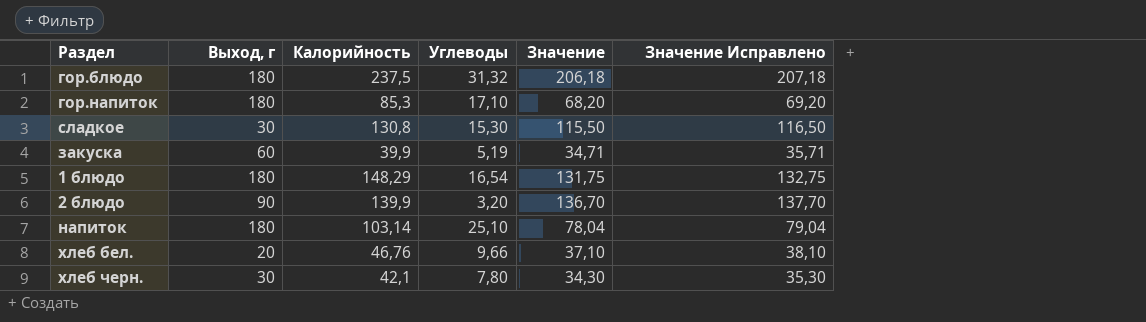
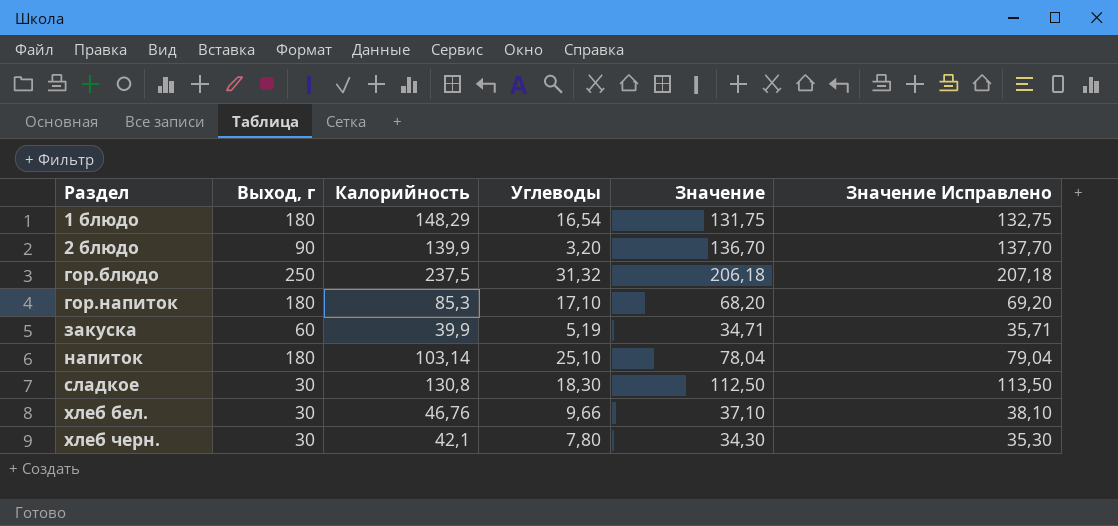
row order: none -> Раздел ascending
гор.блюдо | Выход, г: 180 -> 250
сладкое | Углеводы: 15,30 -> 18,30
сладкое | Значение: 115,50 -> 112,50
сладкое | Значение Исправлено: 116,50 -> 113,50
хлеб бел. | Выход, г: 20 -> 30

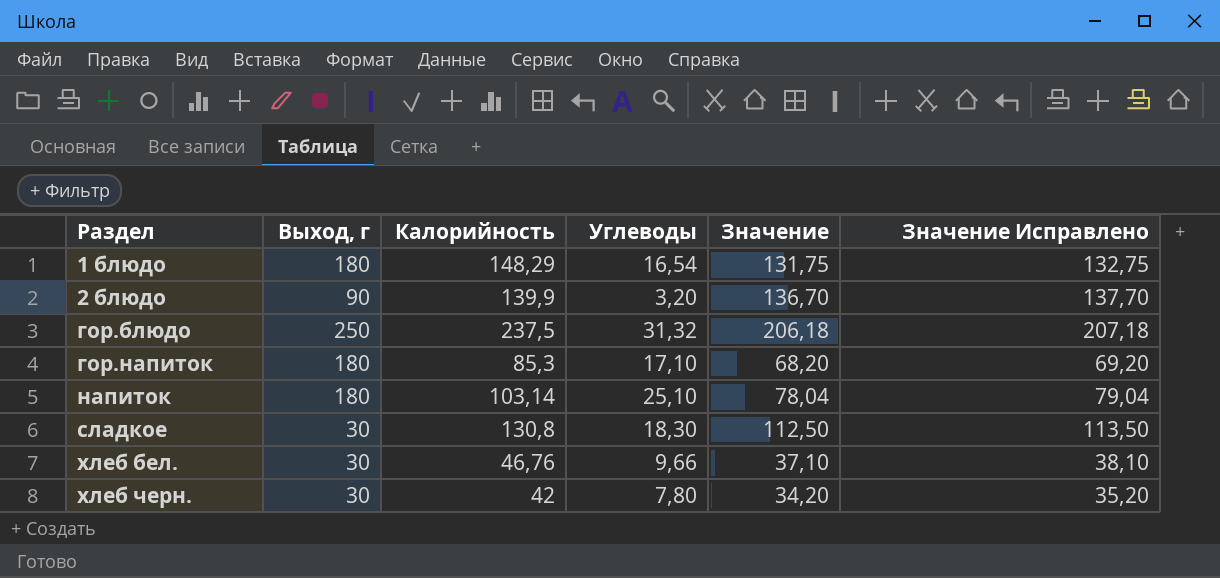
row закуска: 60 | 39,9 | 5,19 | 34,71 | 35,71 -> none
хлеб черн. | Калорийность: 42,1 -> 42
хлеб черн. | Значение: 34,30 -> 34,20
хлеб черн. | Значение Исправлено: 35,30 -> 35,20

